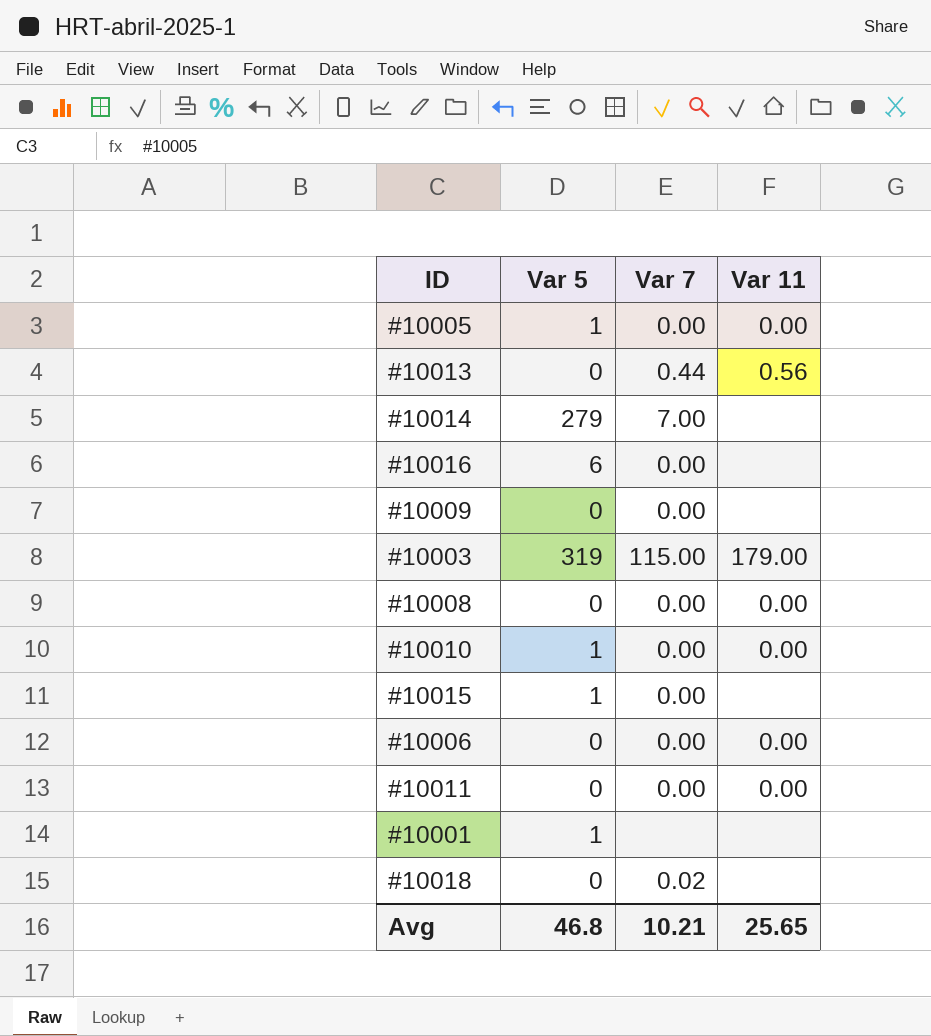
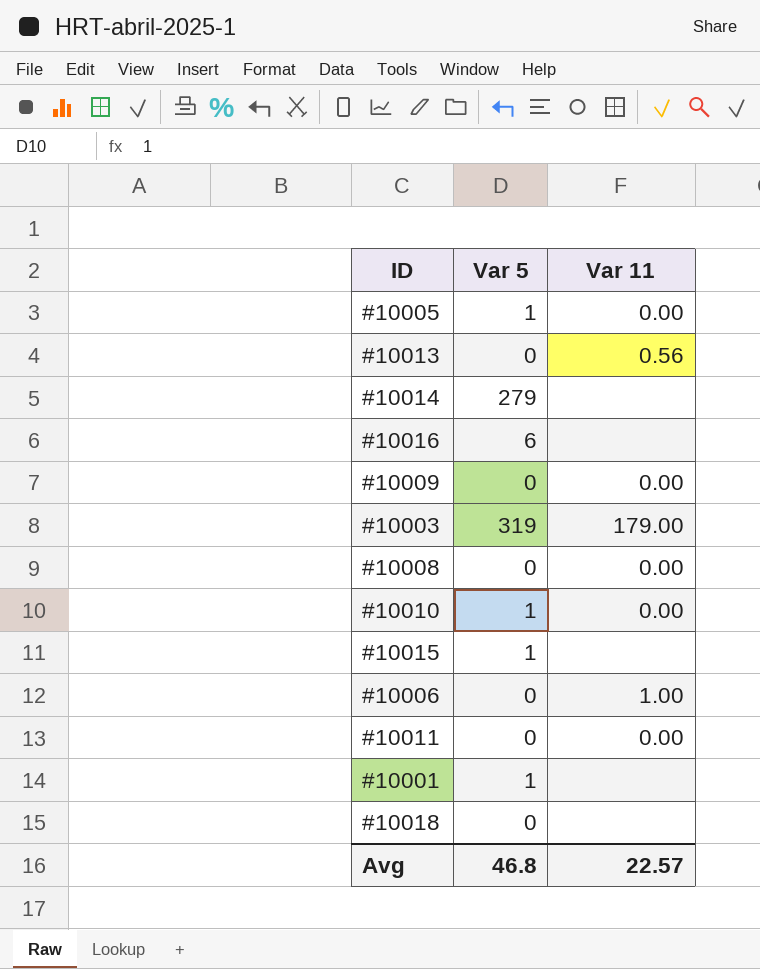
column Var 7 | position: 3 -> none
#10009 | Var 11: none -> 0.00
#10006 | Var 11: 0.00 -> 1.00
Avg | Var 11: 25.65 -> 22.57

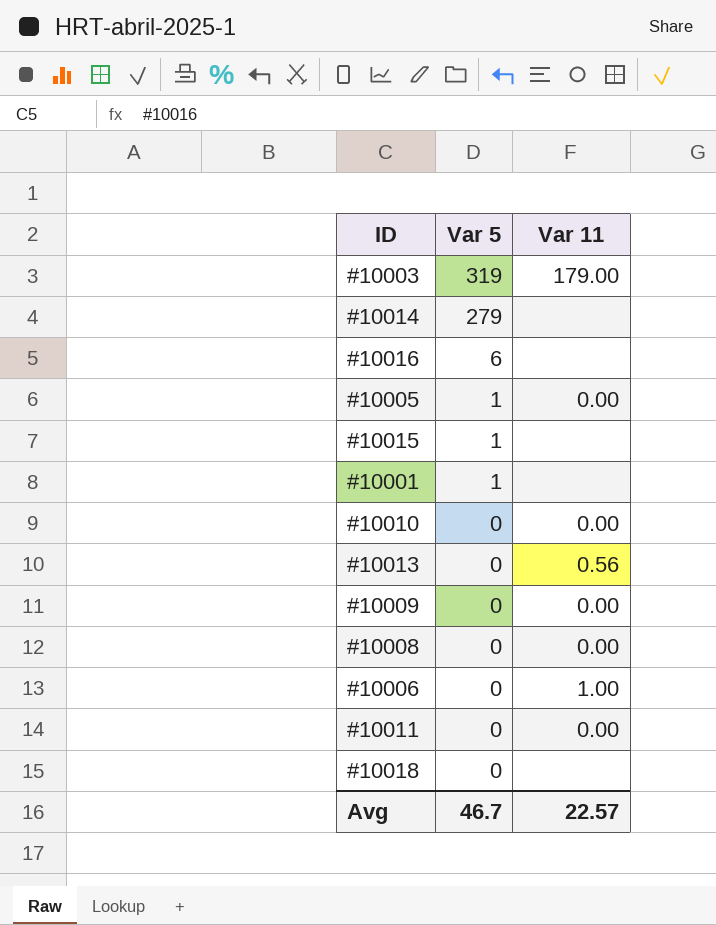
row order: none -> Var 5 descending
#10010 | Var 5: 1 -> 0
Avg | Var 5: 46.8 -> 46.7

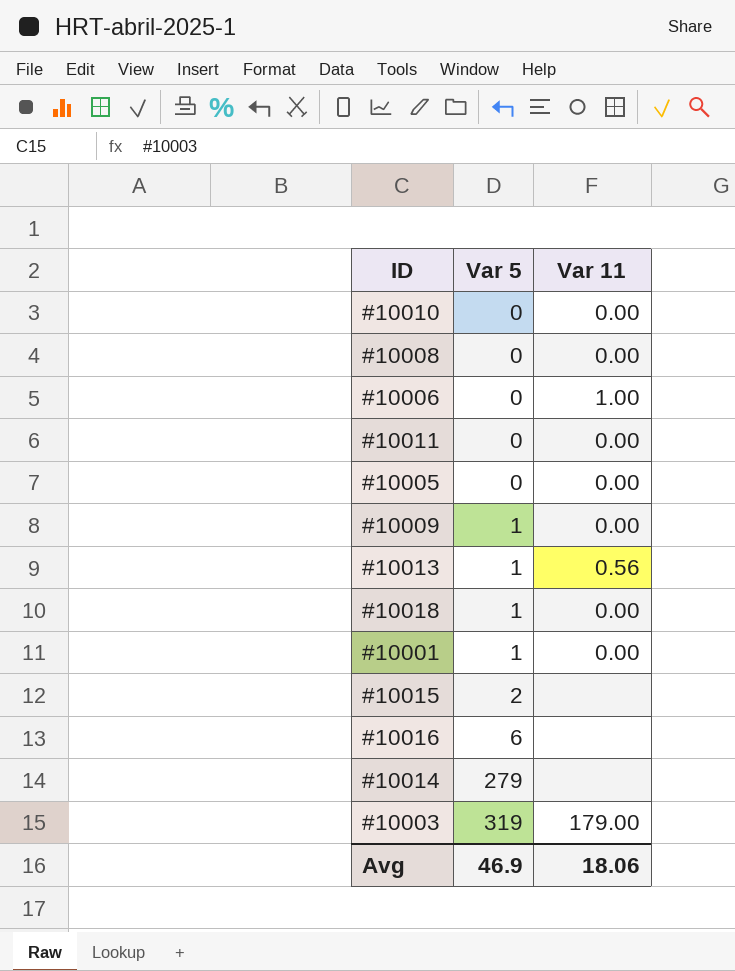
row order: Var 5 descending -> Var 5 ascending
#10005 | Var 5: 1 -> 0
#10009 | Var 5: 0 -> 1
#10013 | Var 5: 0 -> 1
#10018 | Var 5: 0 -> 1
#10018 | Var 11: none -> 0.00
#10001 | Var 11: none -> 0.00
#10015 | Var 5: 1 -> 2
Avg | Var 5: 46.7 -> 46.9
Avg | Var 11: 22.57 -> 18.06

